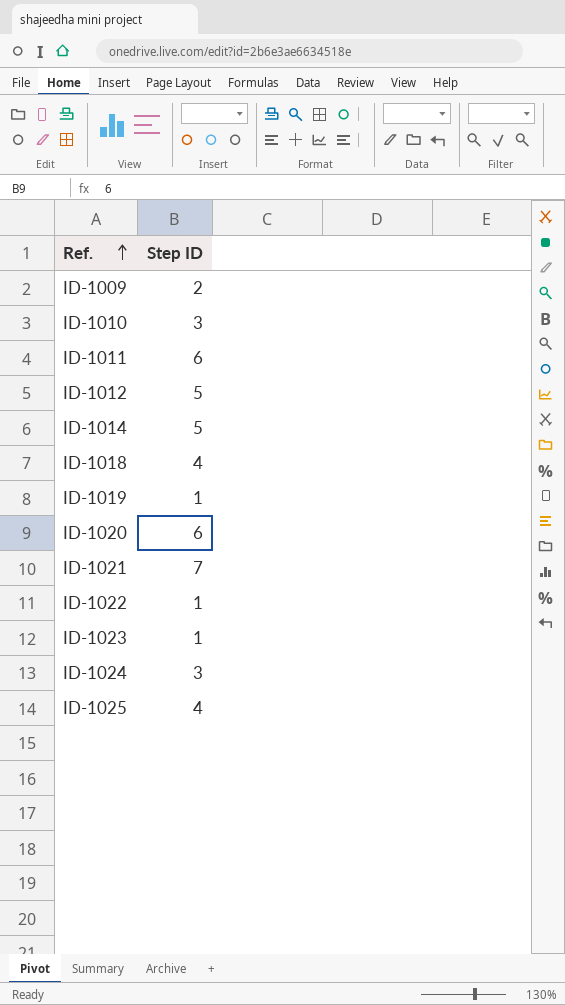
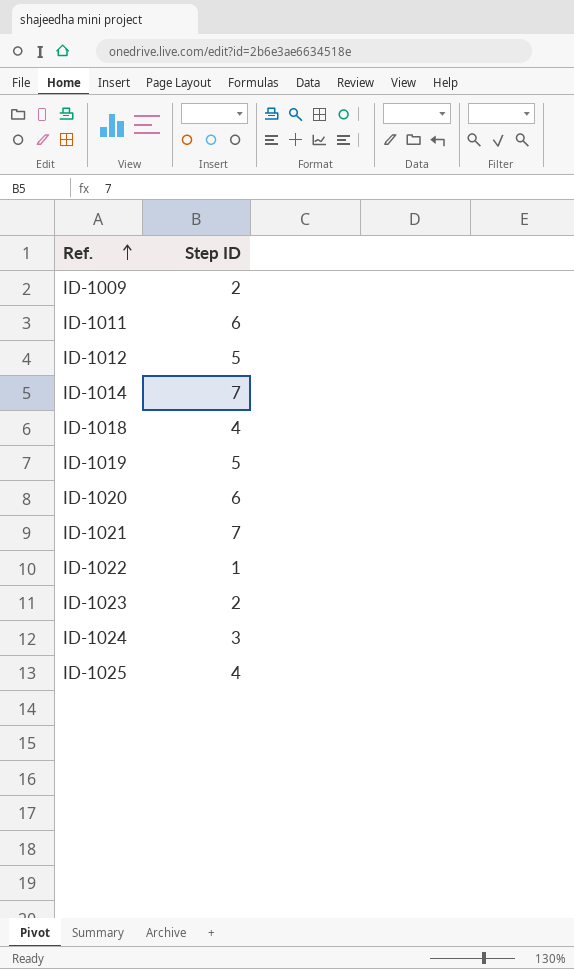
row ID-1010: 3 -> none
ID-1014 | Step ID: 5 -> 7
ID-1019 | Step ID: 1 -> 5
ID-1023 | Step ID: 1 -> 2

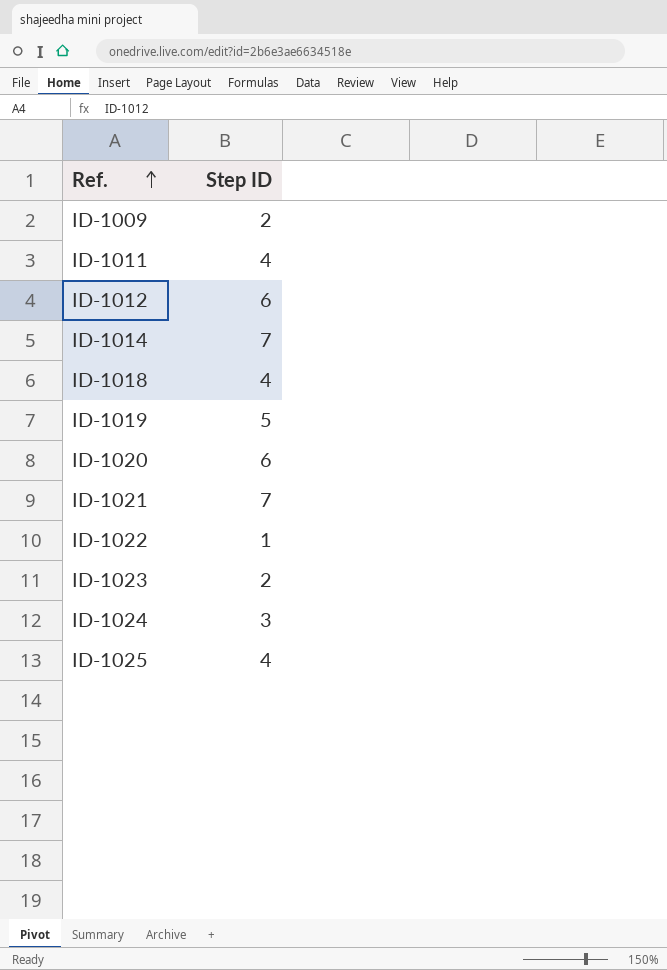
ID-1011 | Step ID: 6 -> 4
ID-1012 | Step ID: 5 -> 6

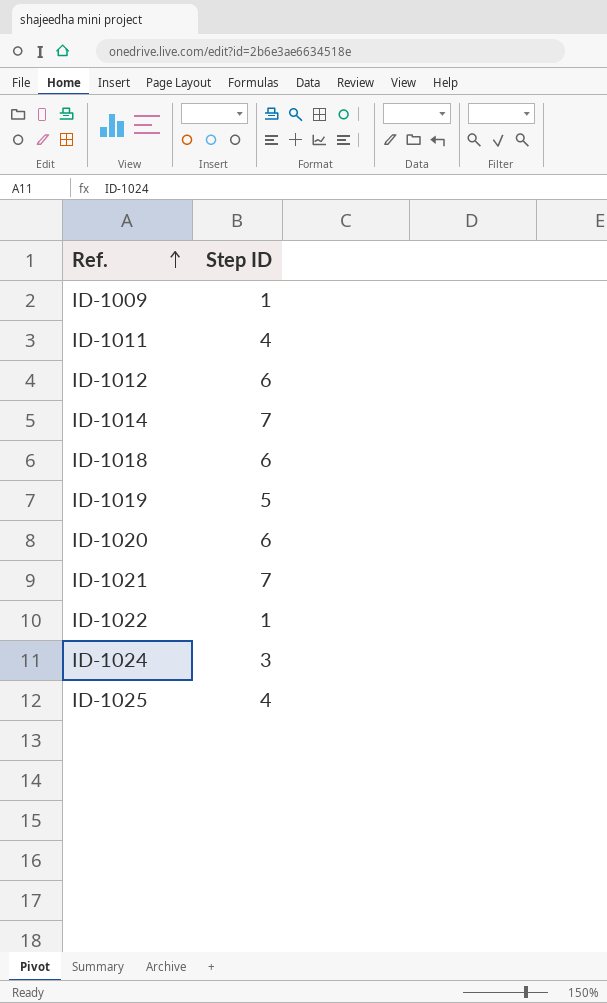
row ID-1023: 2 -> none
ID-1009 | Step ID: 2 -> 1
ID-1018 | Step ID: 4 -> 6

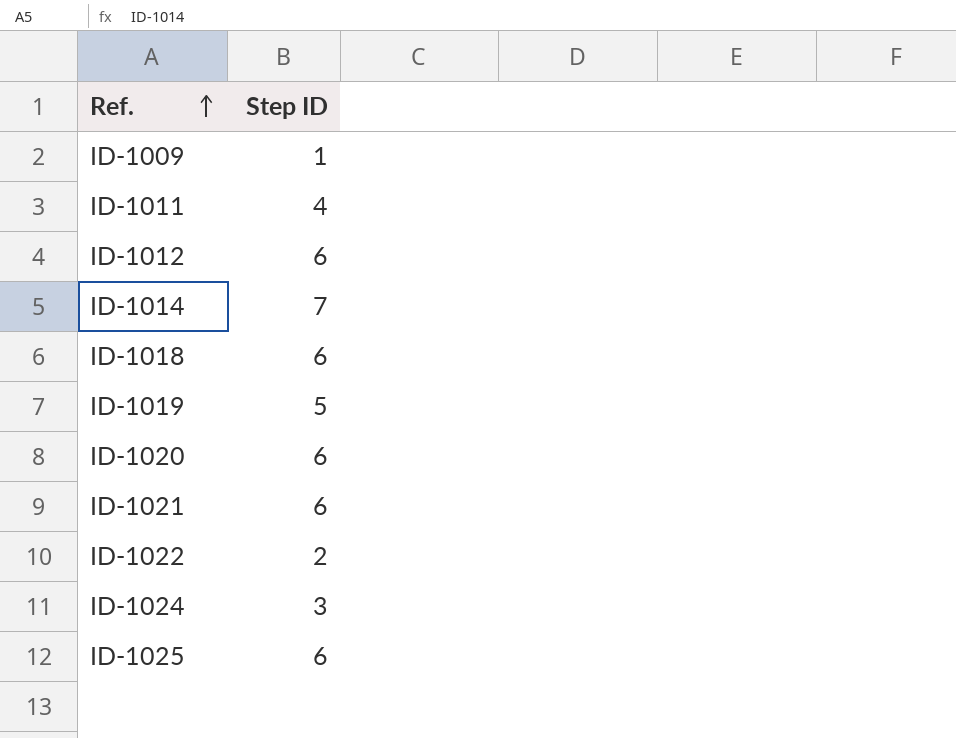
ID-1021 | Step ID: 7 -> 6
ID-1022 | Step ID: 1 -> 2
ID-1025 | Step ID: 4 -> 6

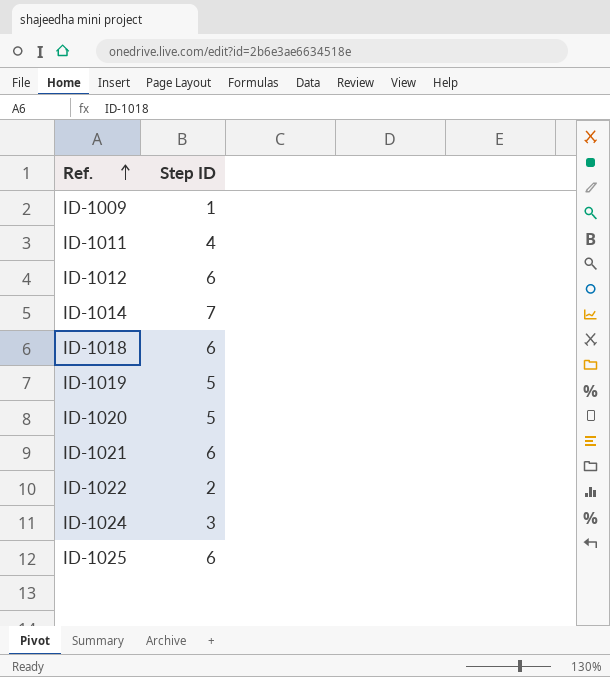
ID-1020 | Step ID: 6 -> 5

